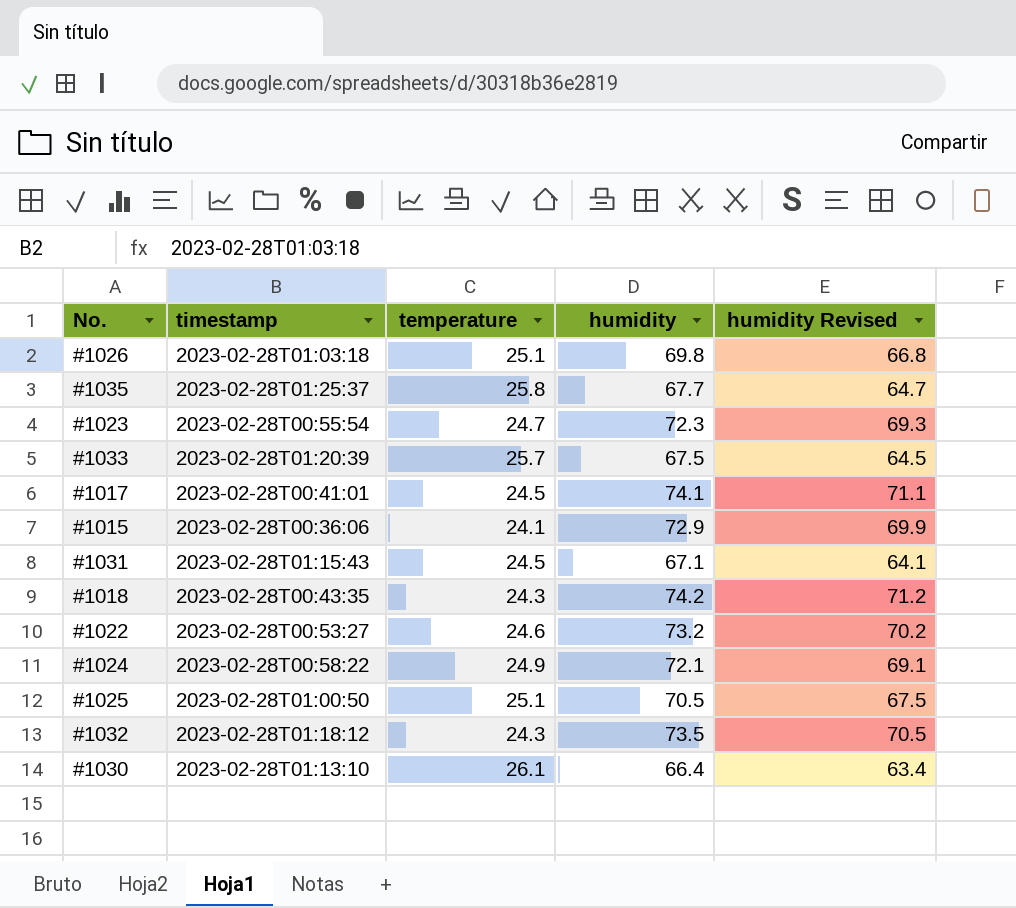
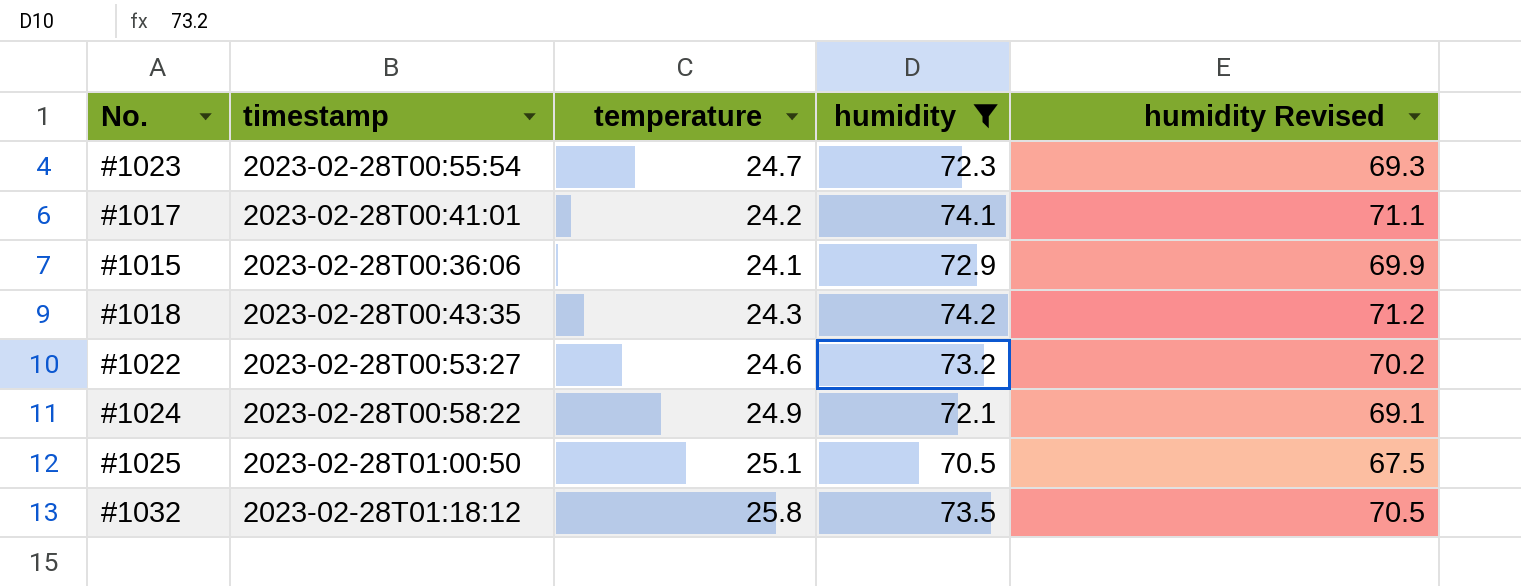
filter: none -> humidity >= 70.5
#1017 | temperature: 24.5 -> 24.2
#1032 | temperature: 24.3 -> 25.8

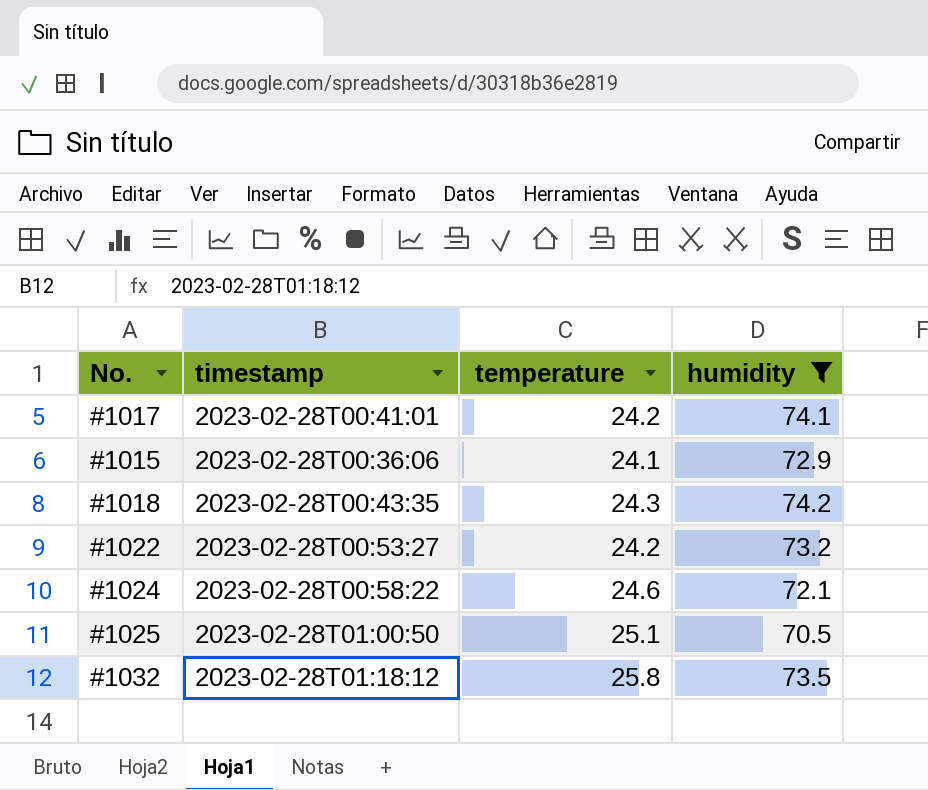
column humidity Revised | formula: [humidity] - 3 -> none
row #1023: 2023-02-28T00:55:54 | 24.7 | 72.3 | 69.3 -> none
#1022 | temperature: 24.6 -> 24.2
#1024 | temperature: 24.9 -> 24.6

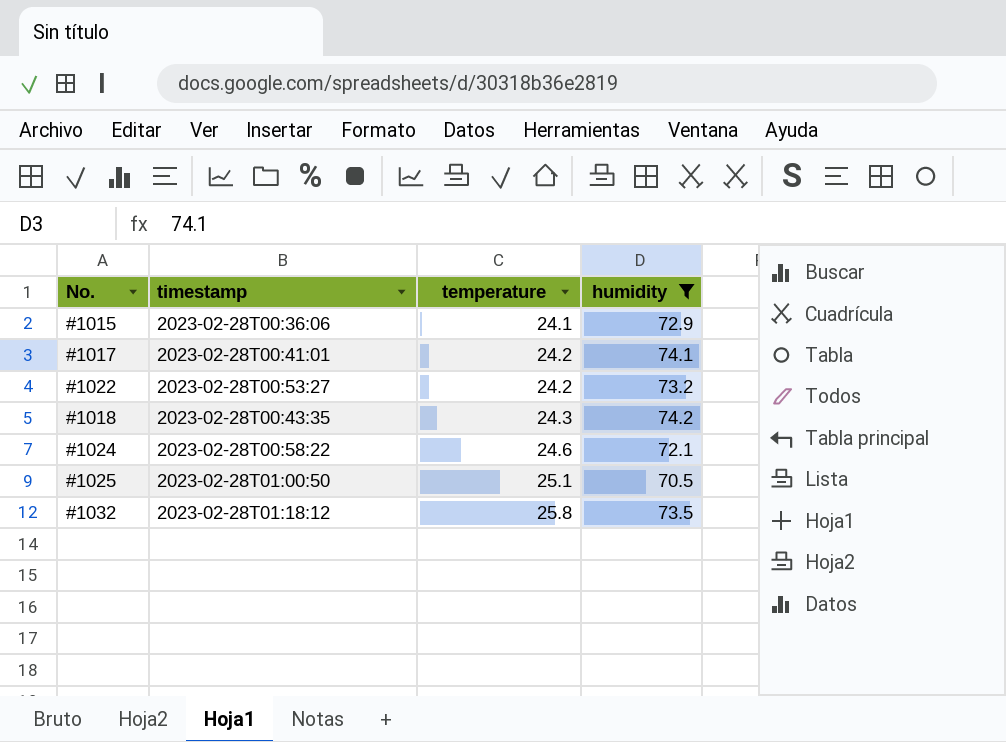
row order: none -> temperature ascending

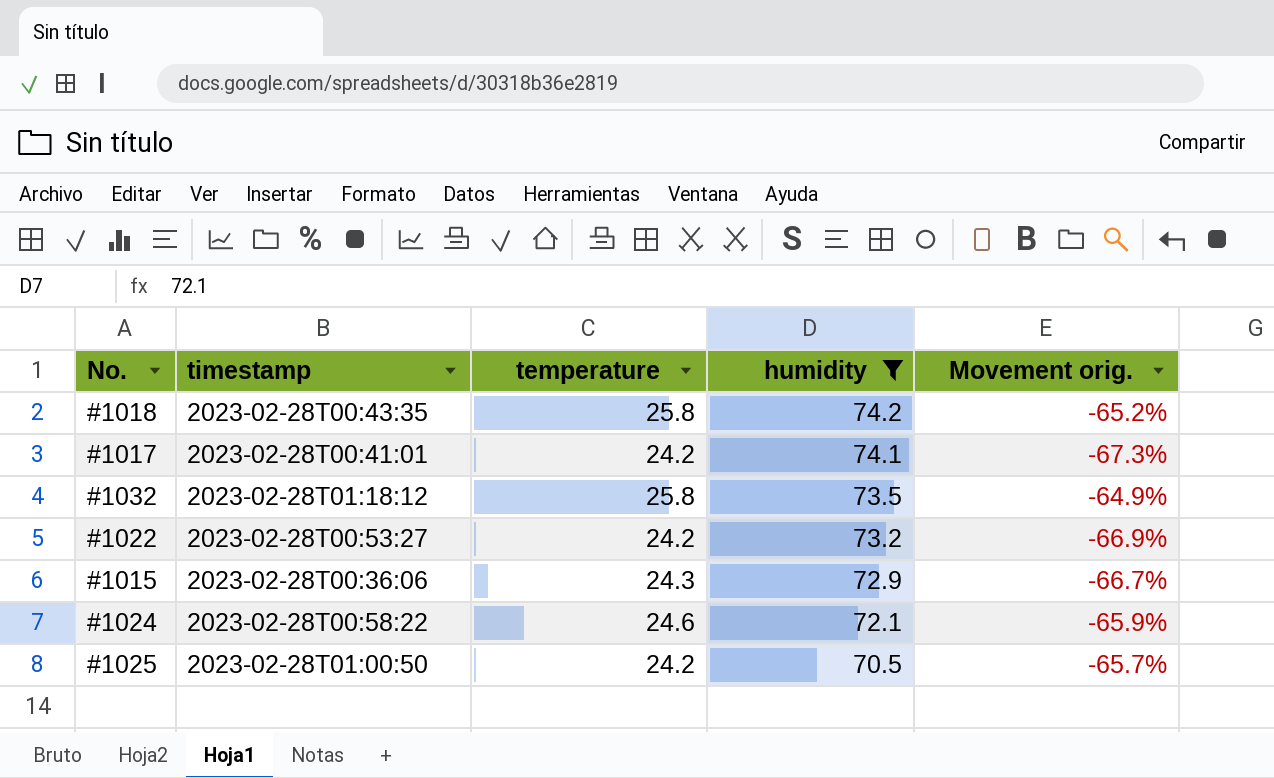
row order: temperature ascending -> humidity descending
column Movement orig. | formula: none -> ([temperature] - [humidity]) / [humidity]
#1018 | temperature: 24.3 -> 25.8
#1015 | temperature: 24.1 -> 24.3
#1025 | temperature: 25.1 -> 24.2

